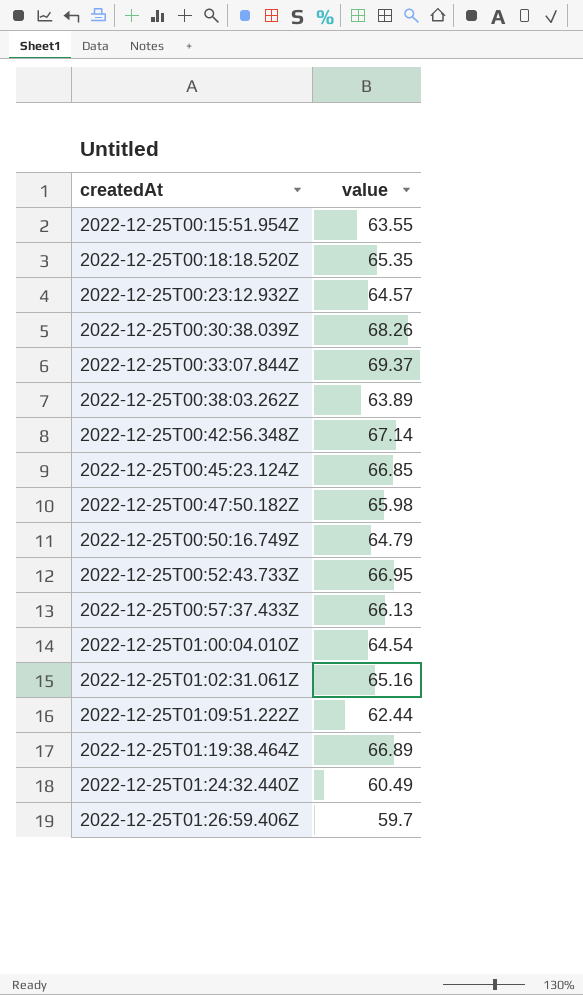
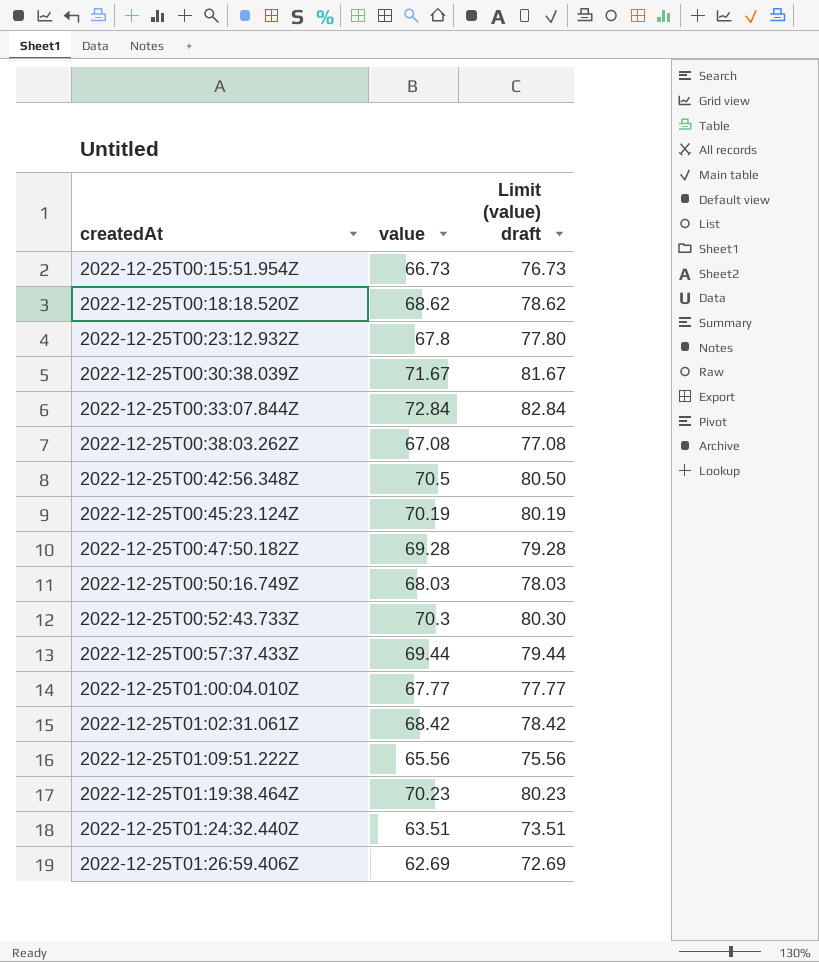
column Limit (value) draft | formula: none -> [value] + 10
2022-12-25T00:15:51.954Z | value: 63.55 -> 66.73
2022-12-25T00:18:18.520Z | value: 65.35 -> 68.62
2022-12-25T00:23:12.932Z | value: 64.57 -> 67.8
2022-12-25T00:30:38.039Z | value: 68.26 -> 71.67
2022-12-25T00:33:07.844Z | value: 69.37 -> 72.84
2022-12-25T00:38:03.262Z | value: 63.89 -> 67.08
2022-12-25T00:42:56.348Z | value: 67.14 -> 70.5
2022-12-25T00:45:23.124Z | value: 66.85 -> 70.19
2022-12-25T00:47:50.182Z | value: 65.98 -> 69.28
2022-12-25T00:50:16.749Z | value: 64.79 -> 68.03
2022-12-25T00:52:43.733Z | value: 66.95 -> 70.3
2022-12-25T00:57:37.433Z | value: 66.13 -> 69.44
2022-12-25T01:00:04.010Z | value: 64.54 -> 67.77
2022-12-25T01:02:31.061Z | value: 65.16 -> 68.42
2022-12-25T01:09:51.222Z | value: 62.44 -> 65.56
2022-12-25T01:19:38.464Z | value: 66.89 -> 70.23
2022-12-25T01:24:32.440Z | value: 60.49 -> 63.51
2022-12-25T01:26:59.406Z | value: 59.7 -> 62.69

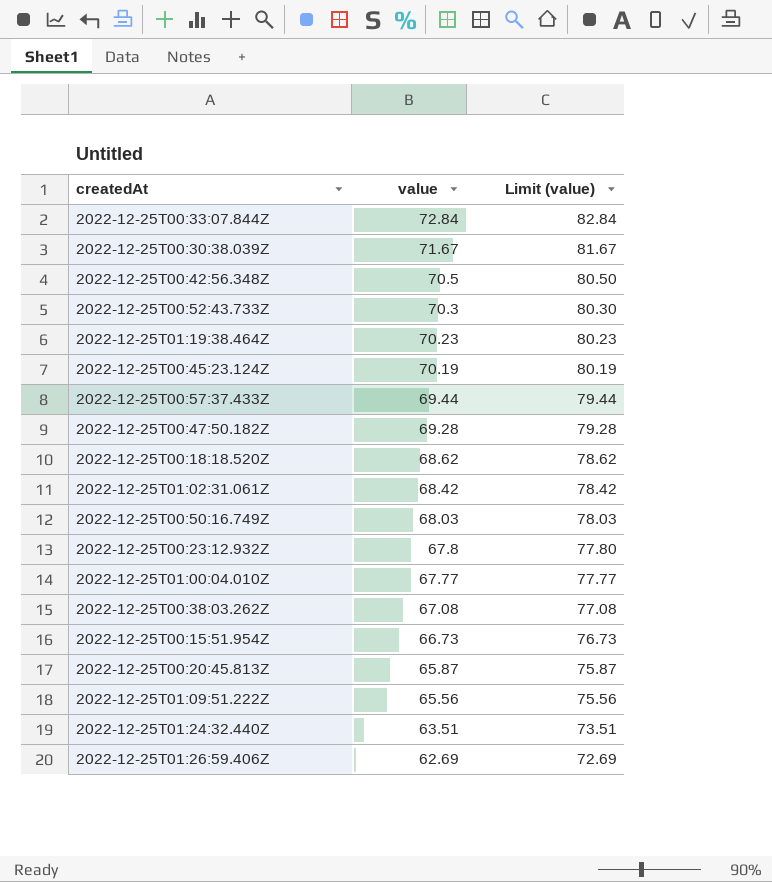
row order: createdAt ascending -> value descending
column name: Limit (value) draft -> Limit (value)
row 2022-12-25T00:20:45.813Z: none -> 65.87 | 75.87

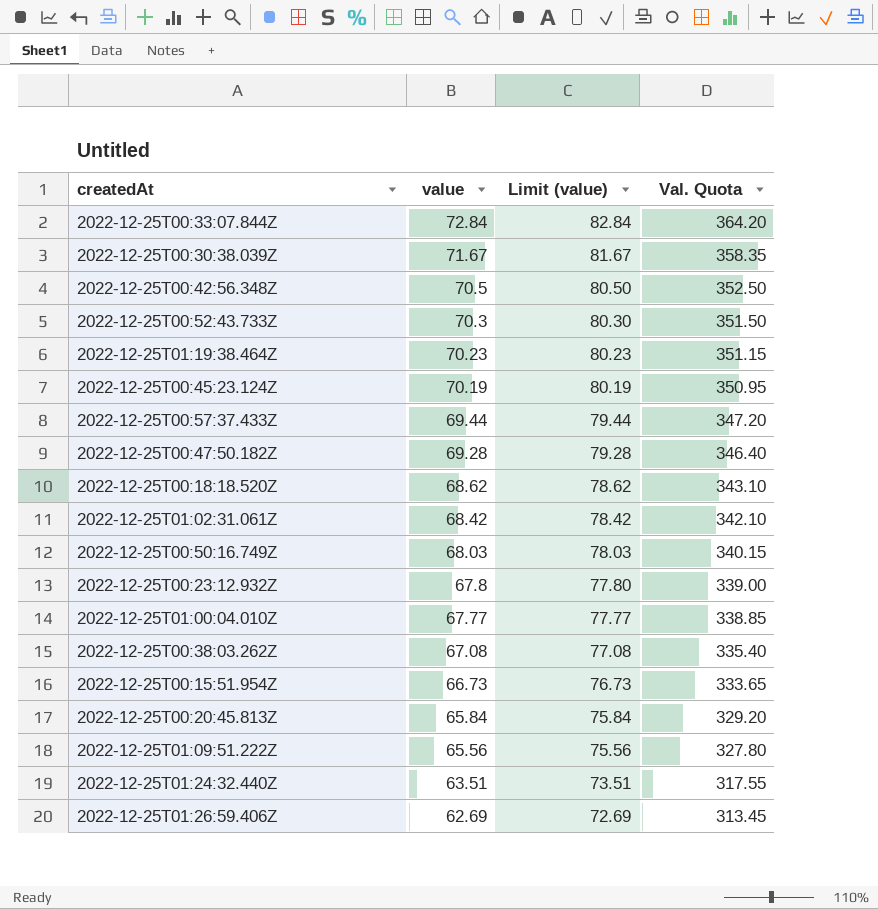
column Val. Quota | formula: none -> [value] * 5
2022-12-25T00:20:45.813Z | value: 65.87 -> 65.84
2022-12-25T00:20:45.813Z | Limit (value): 75.87 -> 75.84

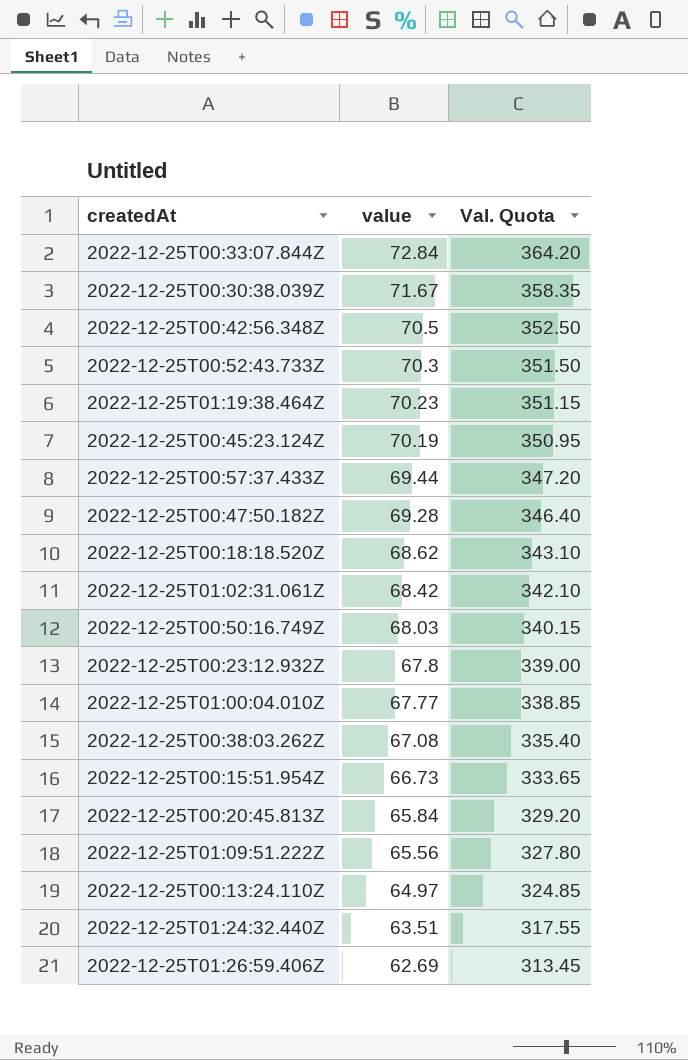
column Limit (value) | formula: [value] + 10 -> none
row 2022-12-25T00:13:24.110Z: none -> 64.97 | 324.85

